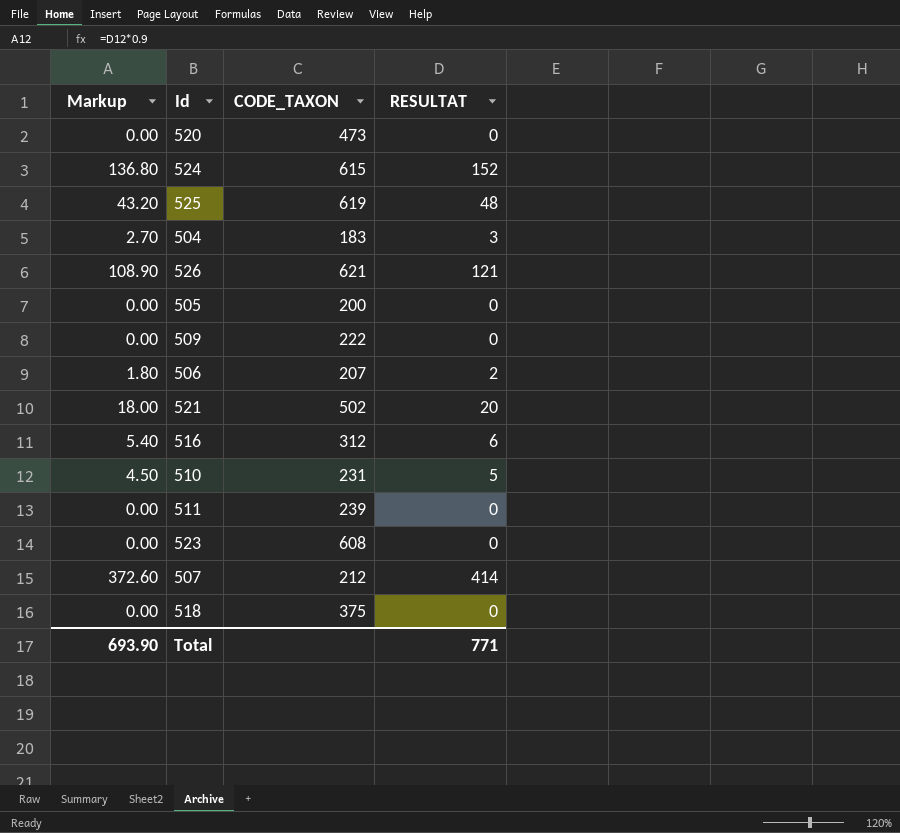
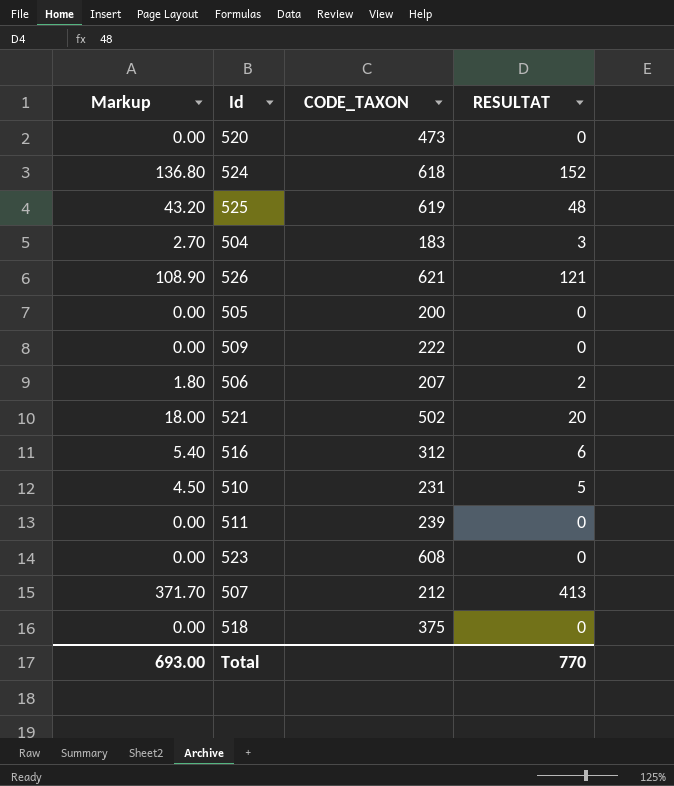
524 | CODE_TAXON: 615 -> 618
507 | Markup: 372.60 -> 371.70
507 | RESULTAT: 414 -> 413
Total | Markup: 693.90 -> 693.00
Total | RESULTAT: 771 -> 770

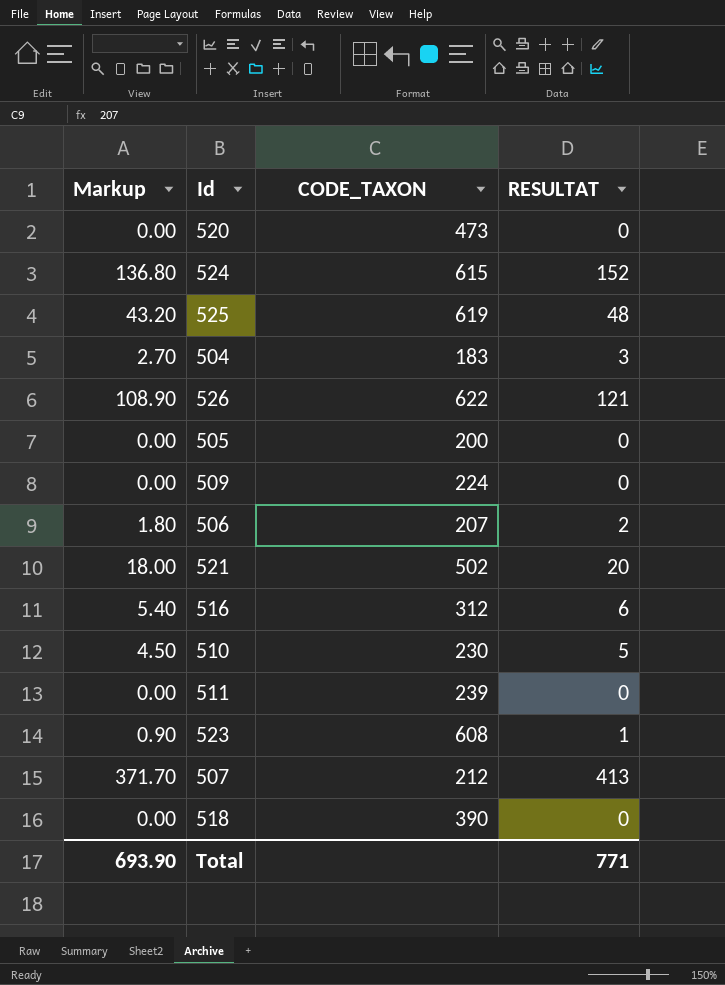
524 | CODE_TAXON: 618 -> 615
526 | CODE_TAXON: 621 -> 622
509 | CODE_TAXON: 222 -> 224
510 | CODE_TAXON: 231 -> 230
523 | Markup: 0.00 -> 0.90
523 | RESULTAT: 0 -> 1
518 | CODE_TAXON: 375 -> 390
Total | Markup: 693.00 -> 693.90
Total | RESULTAT: 770 -> 771

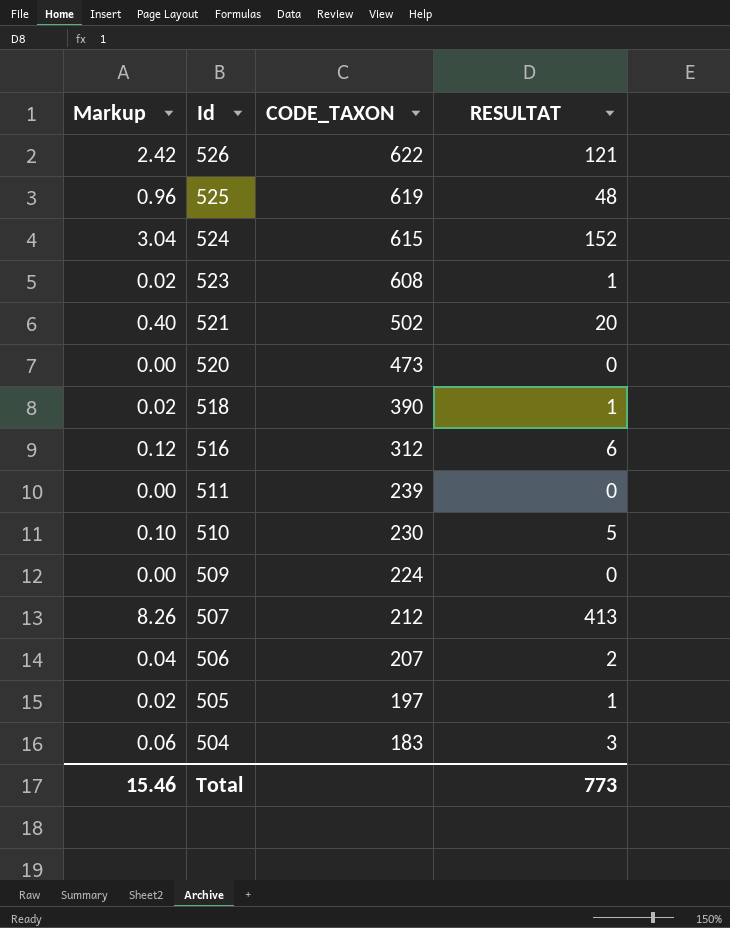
row order: none -> Id descending
column Markup | formula: [RESULTAT] * 0.9 -> [RESULTAT] * 0.02
518 | RESULTAT: 0 -> 1
505 | CODE_TAXON: 200 -> 197
505 | RESULTAT: 0 -> 1
Total | Markup: 693.90 -> 15.46
Total | RESULTAT: 771 -> 773

